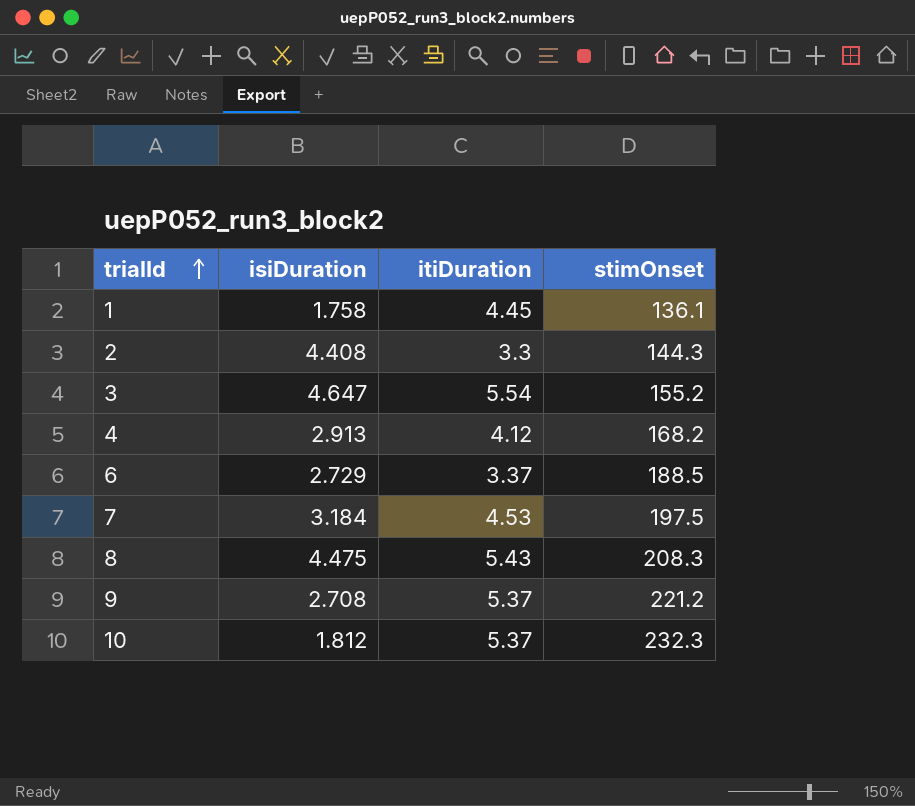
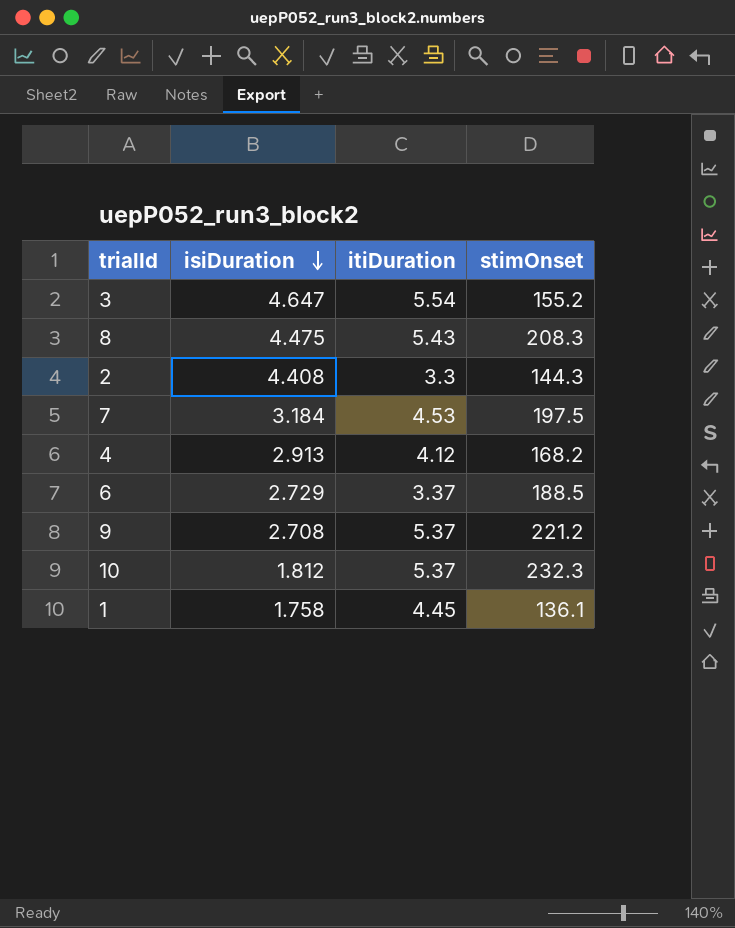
row order: trialId ascending -> isiDuration descending

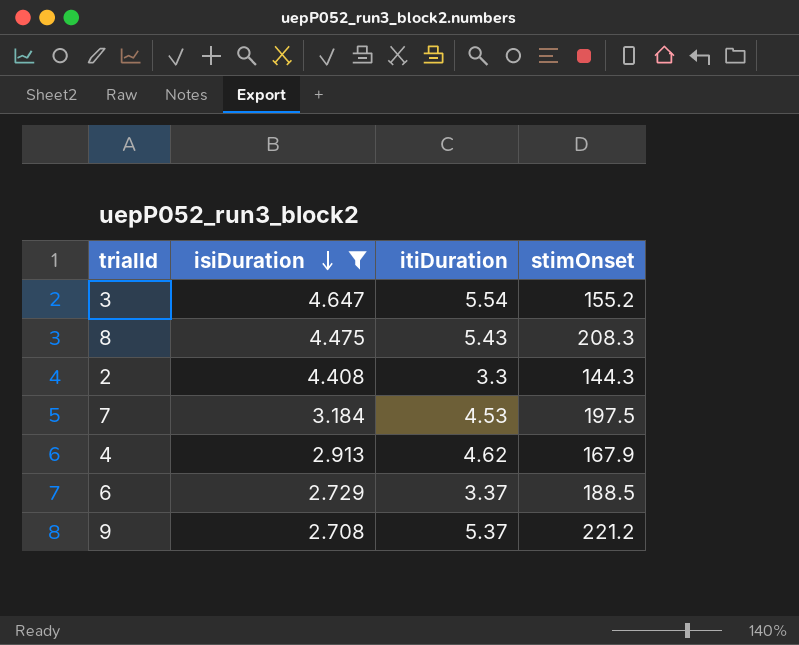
filter: none -> isiDuration >= 2.708
4 | itiDuration: 4.12 -> 4.62
4 | stimOnset: 168.2 -> 167.9

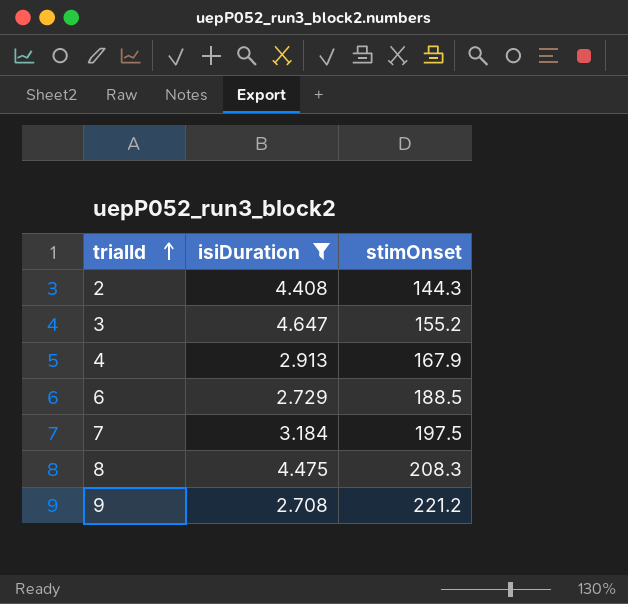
row order: isiDuration descending -> trialId ascending
column itiDuration | position: 3 -> none

